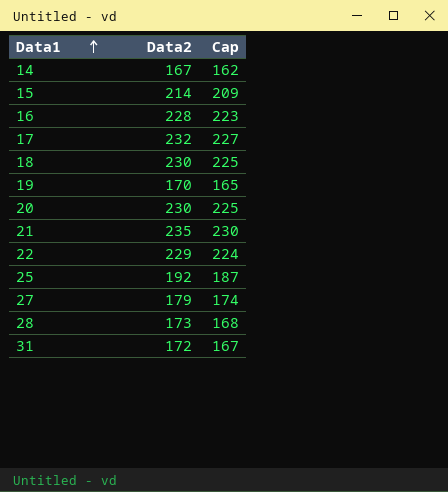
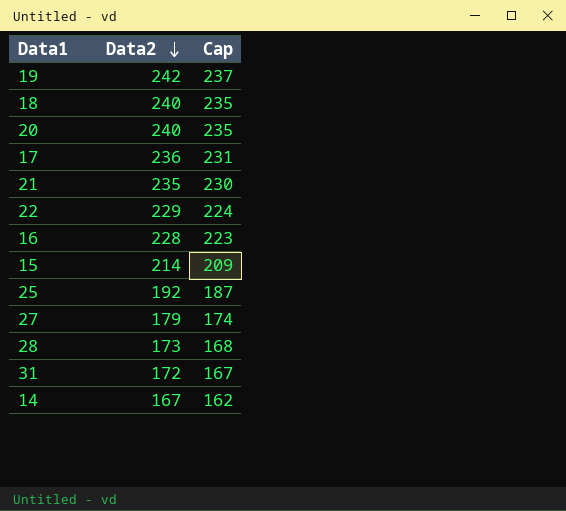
row order: Data1 ascending -> Data2 descending
19 | Data2: 170 -> 242
19 | Cap: 165 -> 237
18 | Data2: 230 -> 240
18 | Cap: 225 -> 235
20 | Data2: 230 -> 240
20 | Cap: 225 -> 235
17 | Data2: 232 -> 236
17 | Cap: 227 -> 231

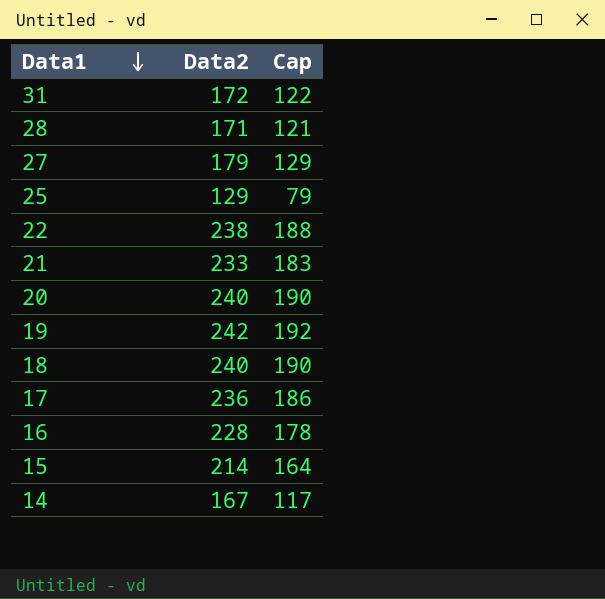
row order: Data2 descending -> Data1 descending
column Cap | formula: [Data2] - 5 -> [Data2] - 50
28 | Data2: 173 -> 171
25 | Data2: 192 -> 129
22 | Data2: 229 -> 238
21 | Data2: 235 -> 233

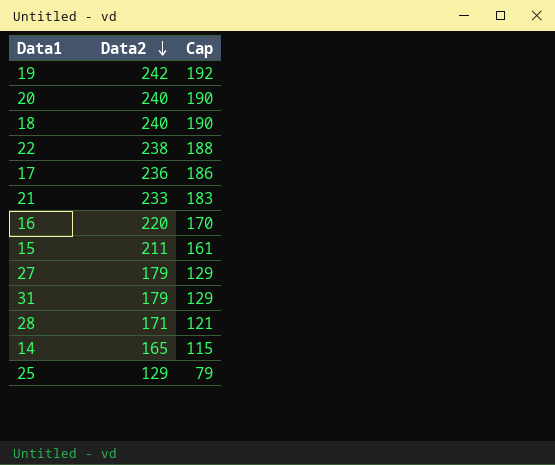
row order: Data1 descending -> Data2 descending
16 | Data2: 228 -> 220
16 | Cap: 178 -> 170
15 | Data2: 214 -> 211
15 | Cap: 164 -> 161
31 | Data2: 172 -> 179
31 | Cap: 122 -> 129
14 | Data2: 167 -> 165
14 | Cap: 117 -> 115

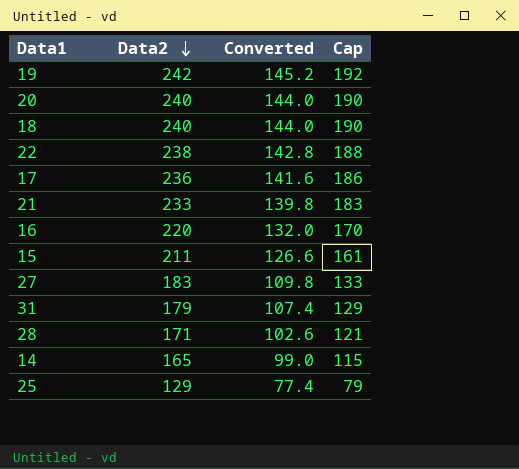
column Converted | formula: none -> [Data2] * 0.6
27 | Data2: 179 -> 183
27 | Cap: 129 -> 133

